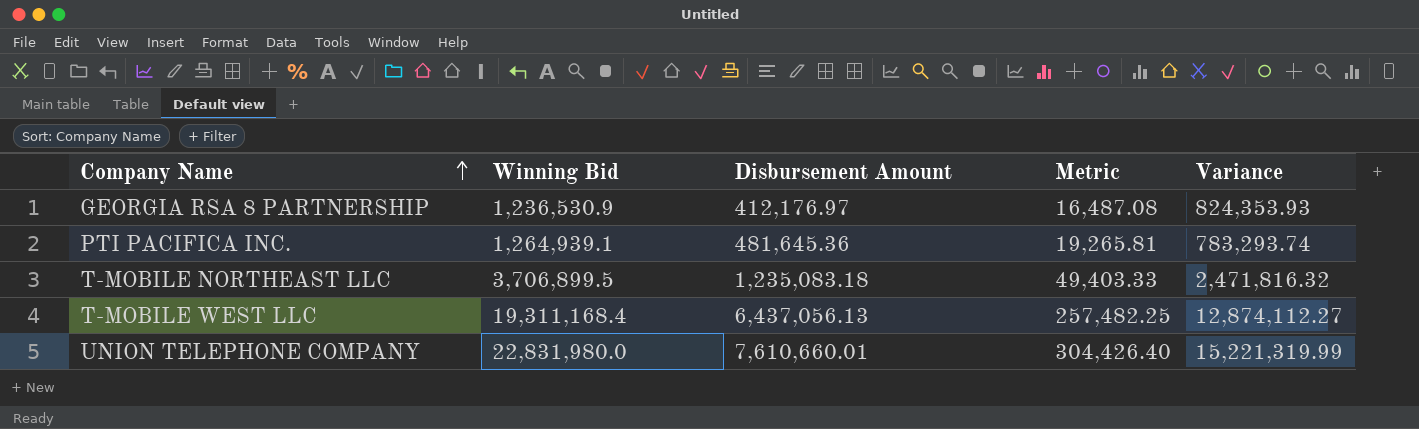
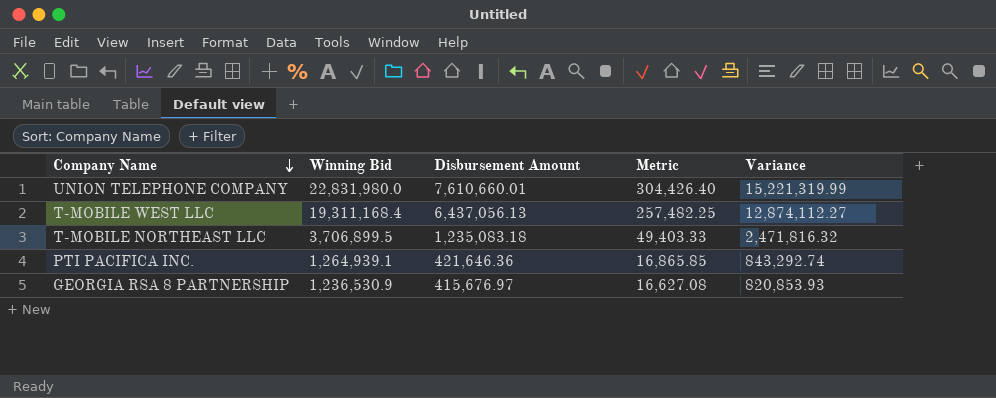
row order: Company Name ascending -> Company Name descending
PTI PACIFICA INC. | Disbursement Amount: 481,645.36 -> 421,646.36
PTI PACIFICA INC. | Metric: 19,265.81 -> 16,865.85
PTI PACIFICA INC. | Variance: 783,293.74 -> 843,292.74
GEORGIA RSA 8 PARTNERSHIP | Disbursement Amount: 412,176.97 -> 415,676.97
GEORGIA RSA 8 PARTNERSHIP | Metric: 16,487.08 -> 16,627.08
GEORGIA RSA 8 PARTNERSHIP | Variance: 824,353.93 -> 820,853.93

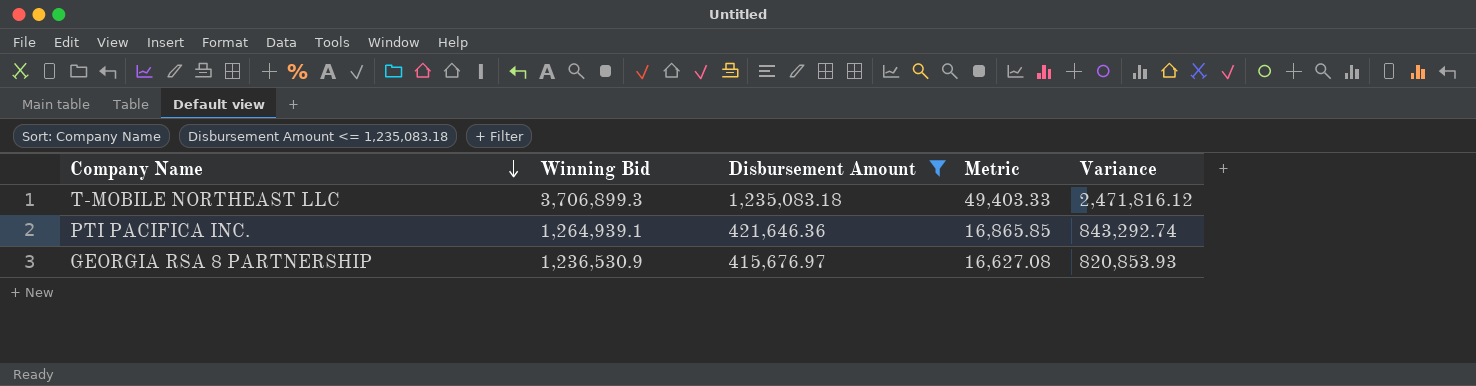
filter: none -> Disbursement Amount <= 1,235,083.18
T-MOBILE NORTHEAST LLC | Winning Bid: 3,706,899.5 -> 3,706,899.3
T-MOBILE NORTHEAST LLC | Variance: 2,471,816.32 -> 2,471,816.12

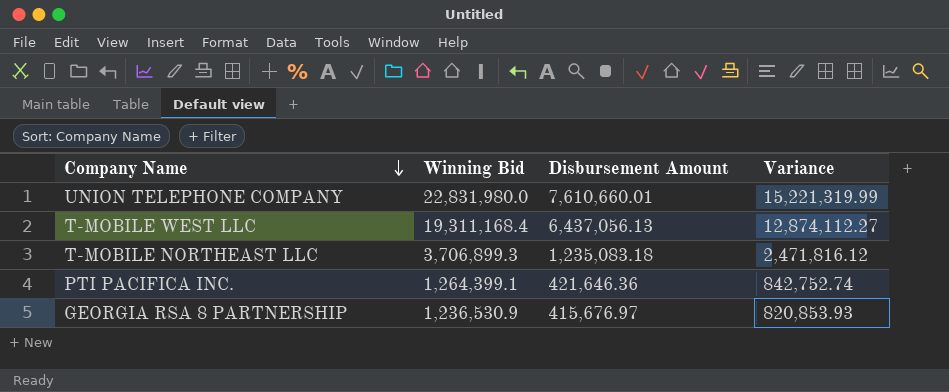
filter: Disbursement Amount <= 1,235,083.18 -> none
column Metric | formula: [Disbursement Amount] * 0.04 -> none
PTI PACIFICA INC. | Winning Bid: 1,264,939.1 -> 1,264,399.1
PTI PACIFICA INC. | Variance: 843,292.74 -> 842,752.74

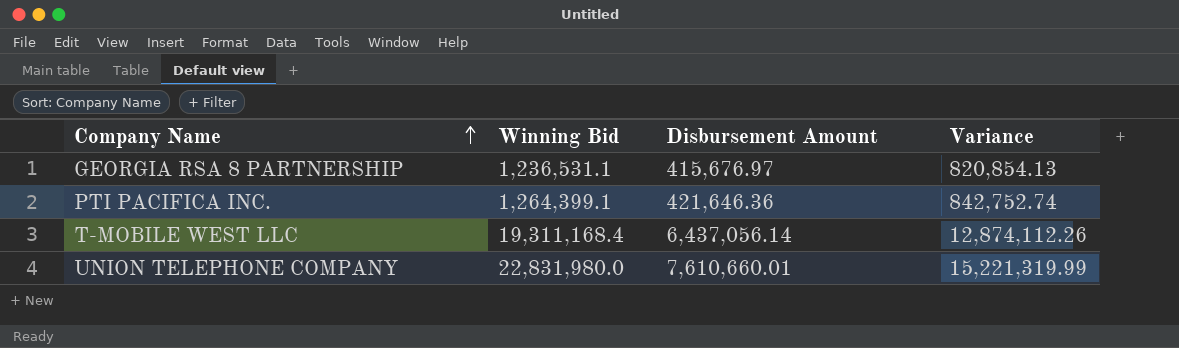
row order: Company Name descending -> Company Name ascending
row T-MOBILE NORTHEAST LLC: 3,706,899.3 | 1,235,083.18 | 2,471,816.12 -> none
GEORGIA RSA 8 PARTNERSHIP | Winning Bid: 1,236,530.9 -> 1,236,531.1
GEORGIA RSA 8 PARTNERSHIP | Variance: 820,853.93 -> 820,854.13
T-MOBILE WEST LLC | Disbursement Amount: 6,437,056.13 -> 6,437,056.14
T-MOBILE WEST LLC | Variance: 12,874,112.27 -> 12,874,112.26

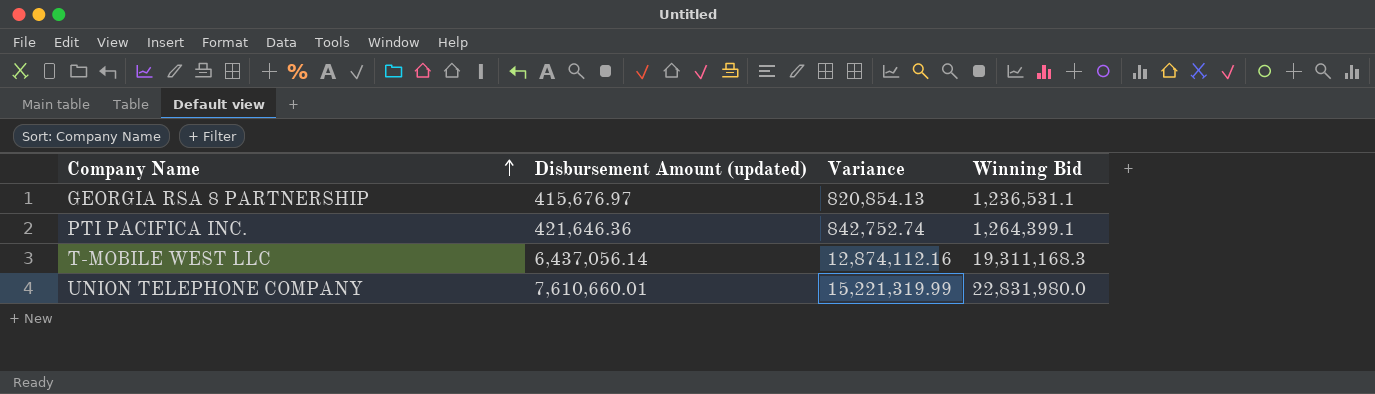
column name: Disbursement Amount -> Disbursement Amount (updated)
column Winning Bid | position: 2 -> 4
T-MOBILE WEST LLC | Variance: 12,874,112.26 -> 12,874,112.16
T-MOBILE WEST LLC | Winning Bid: 19,311,168.4 -> 19,311,168.3

